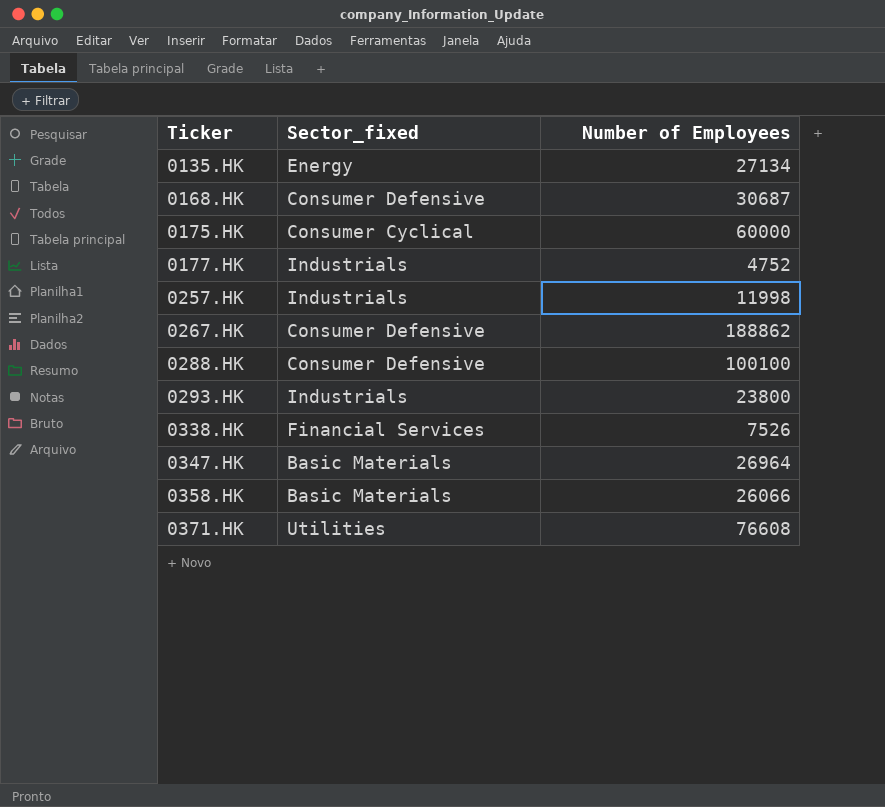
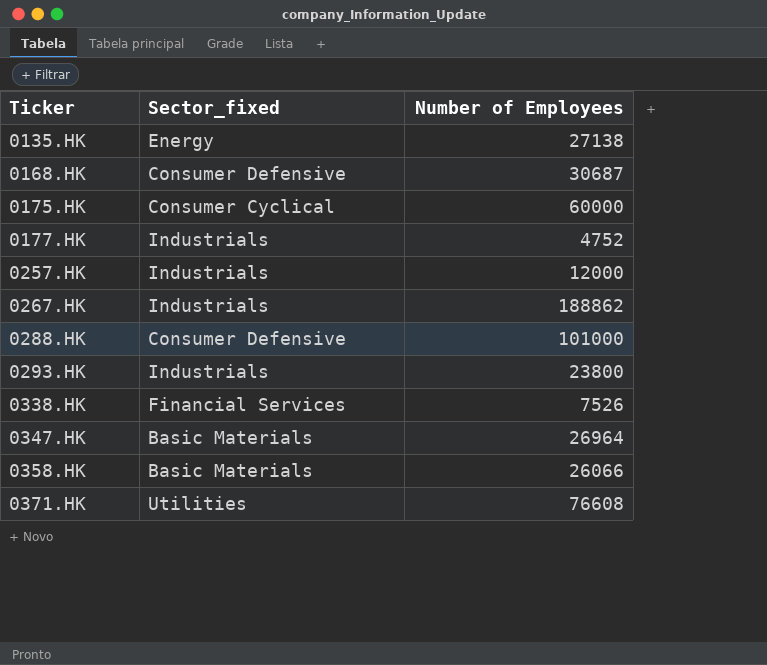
0135.HK | Number of Employees: 27134 -> 27138
0257.HK | Number of Employees: 11998 -> 12000
0267.HK | Sector_fixed: Consumer Defensive -> Industrials
0288.HK | Number of Employees: 100100 -> 101000

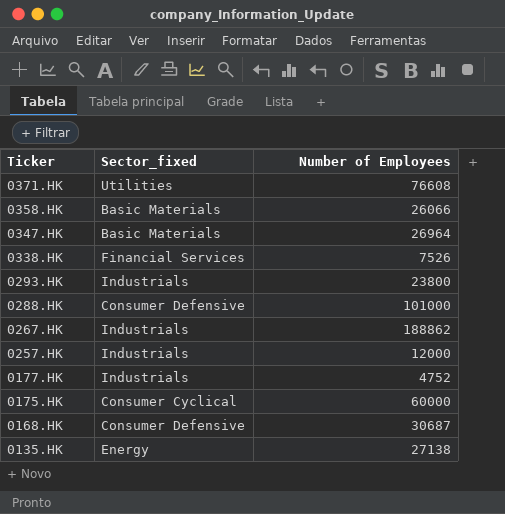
row order: Ticker ascending -> Ticker descending

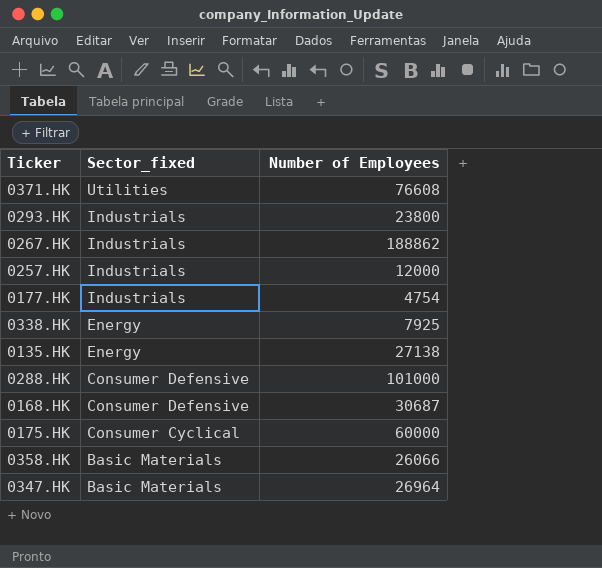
row order: Ticker descending -> Sector_fixed descending
0177.HK | Number of Employees: 4752 -> 4754
0338.HK | Sector_fixed: Financial Services -> Energy
0338.HK | Number of Employees: 7526 -> 7925

